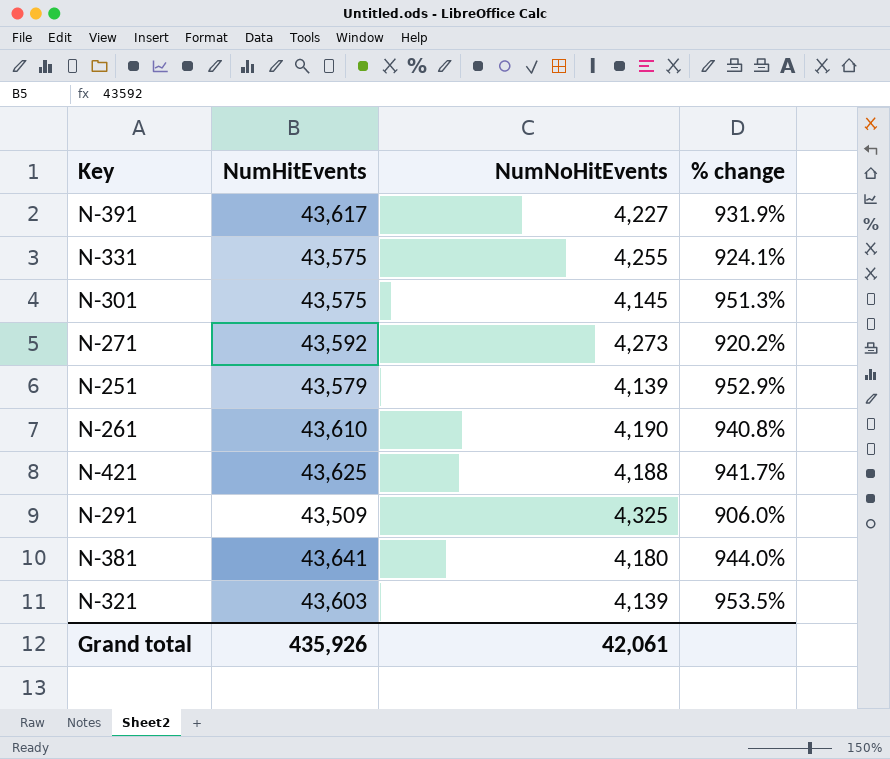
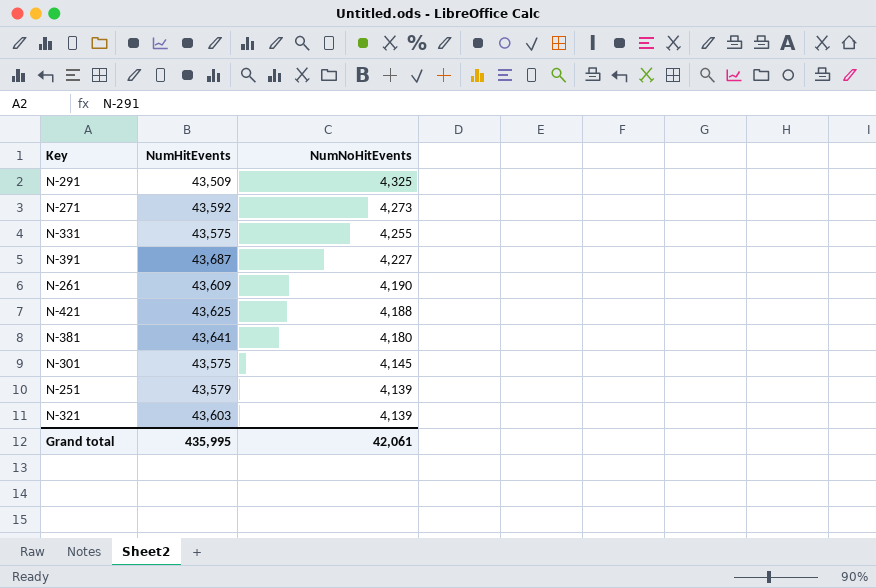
row order: none -> NumNoHitEvents descending
column % change | formula: ([NumHitEvents] - [NumNoHitEvents]) / [NumNoHitEvents] -> none
N-391 | NumHitEvents: 43,617 -> 43,687
N-261 | NumHitEvents: 43,610 -> 43,609
Grand total | NumHitEvents: 435,926 -> 435,995

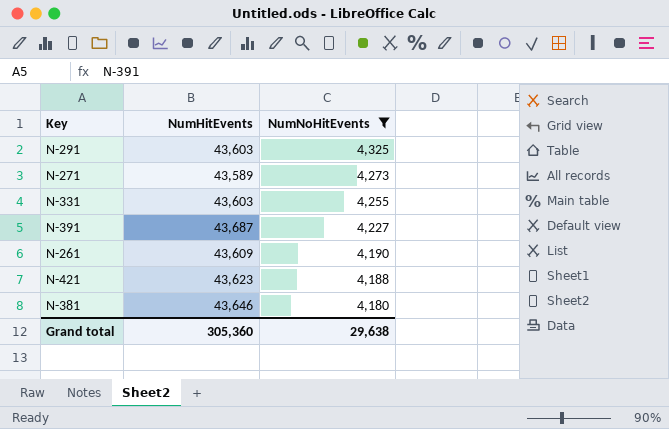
filter: none -> NumNoHitEvents >= 4,180
N-291 | NumHitEvents: 43,509 -> 43,603
N-271 | NumHitEvents: 43,592 -> 43,589
N-331 | NumHitEvents: 43,575 -> 43,603
N-421 | NumHitEvents: 43,625 -> 43,623
N-381 | NumHitEvents: 43,641 -> 43,646
Grand total | NumHitEvents: 435,995 -> 305,360
Grand total | NumNoHitEvents: 42,061 -> 29,638

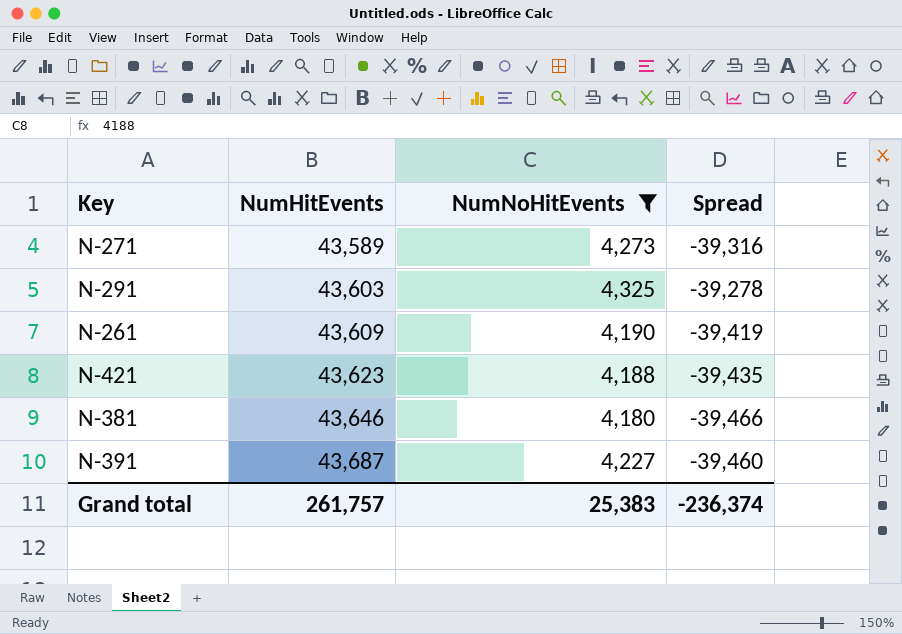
row order: NumNoHitEvents descending -> NumHitEvents ascending
column Spread | formula: none -> [NumNoHitEvents] - [NumHitEvents]
row N-331: 43,603 | 4,255 -> none
Grand total | NumHitEvents: 305,360 -> 261,757
Grand total | NumNoHitEvents: 29,638 -> 25,383

